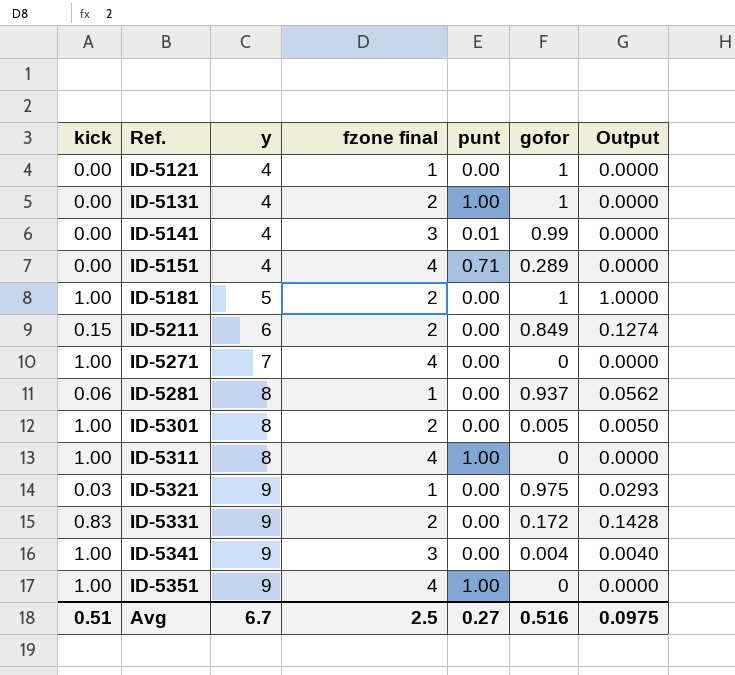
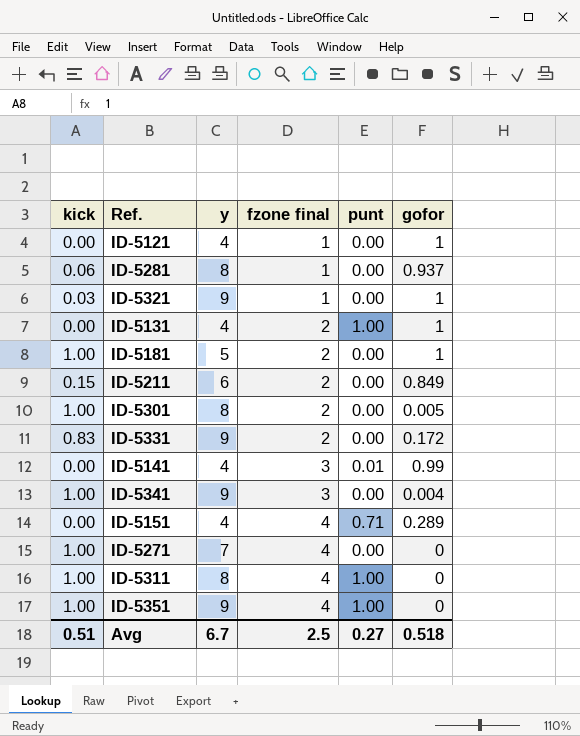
row order: Ref. ascending -> fzone final ascending
column Output | formula: [kick] * [gofor] -> none
ID-5321 | gofor: 0.975 -> 1
Avg | gofor: 0.516 -> 0.518

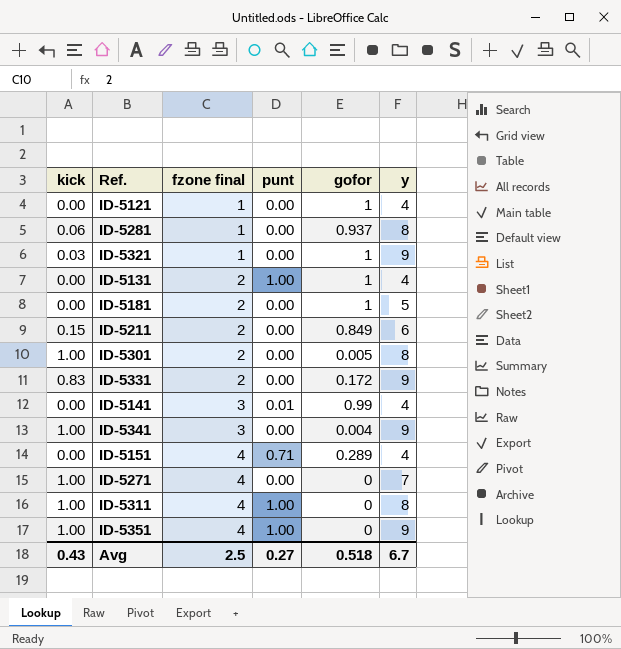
column y | position: 3 -> 6
ID-5181 | kick: 1.00 -> 0.00
Avg | kick: 0.51 -> 0.43

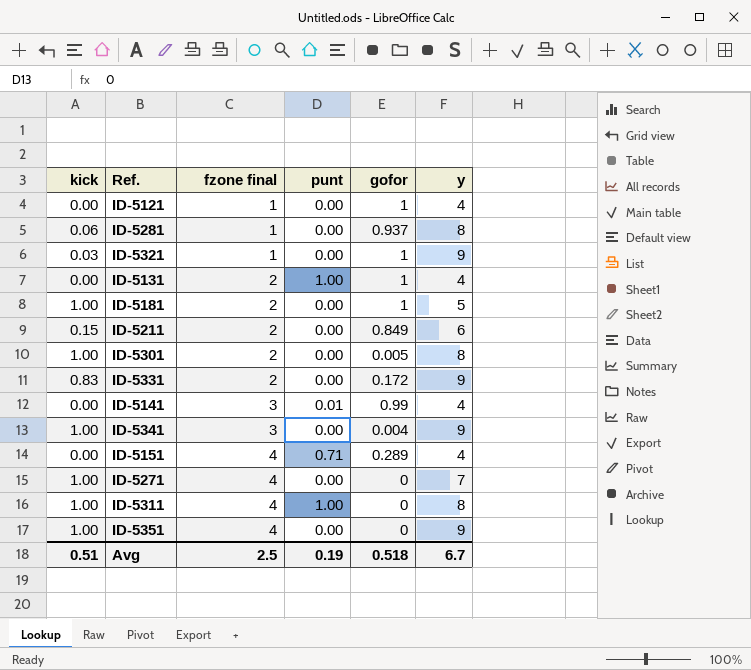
ID-5181 | kick: 0.00 -> 1.00
ID-5351 | punt: 1.00 -> 0.00
Avg | kick: 0.43 -> 0.51
Avg | punt: 0.27 -> 0.19

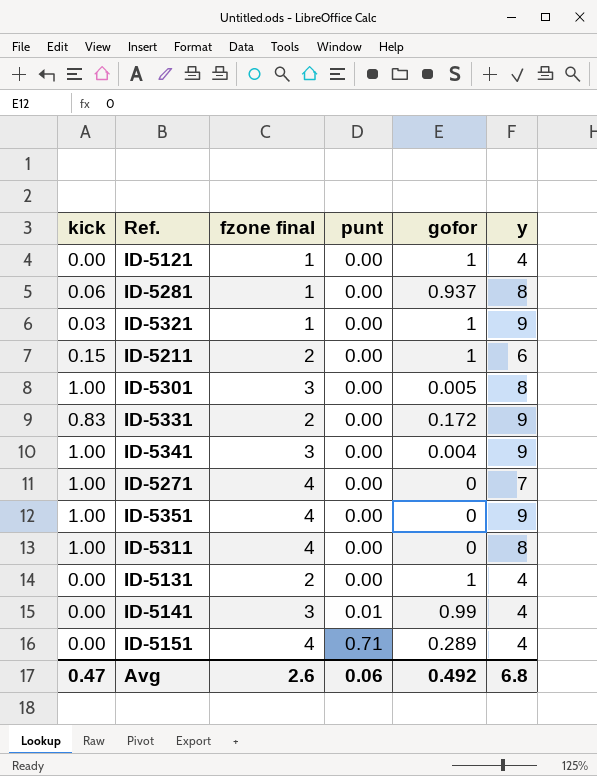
row order: fzone final ascending -> punt ascending
row ID-5181: 1.00 | 2 | 0.00 | 1 | 5 -> none
ID-5211 | gofor: 0.849 -> 1
ID-5301 | fzone final: 2 -> 3
ID-5311 | punt: 1.00 -> 0.00
ID-5131 | punt: 1.00 -> 0.00
Avg | kick: 0.51 -> 0.47
Avg | fzone final: 2.5 -> 2.6
Avg | punt: 0.19 -> 0.06
Avg | gofor: 0.518 -> 0.492
Avg | y: 6.7 -> 6.8

